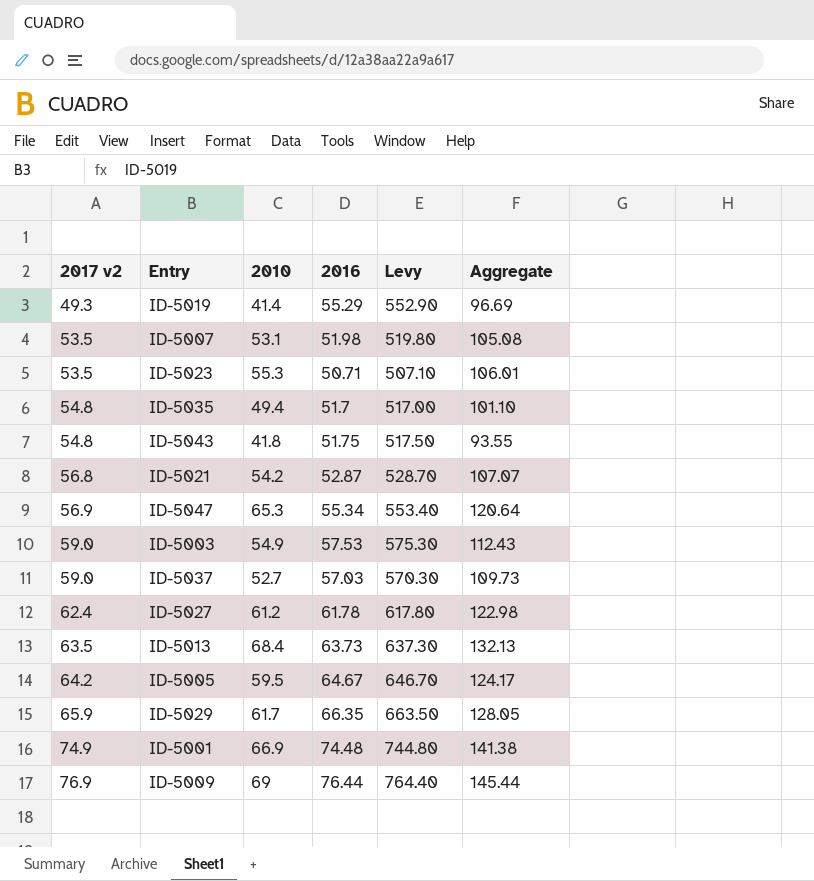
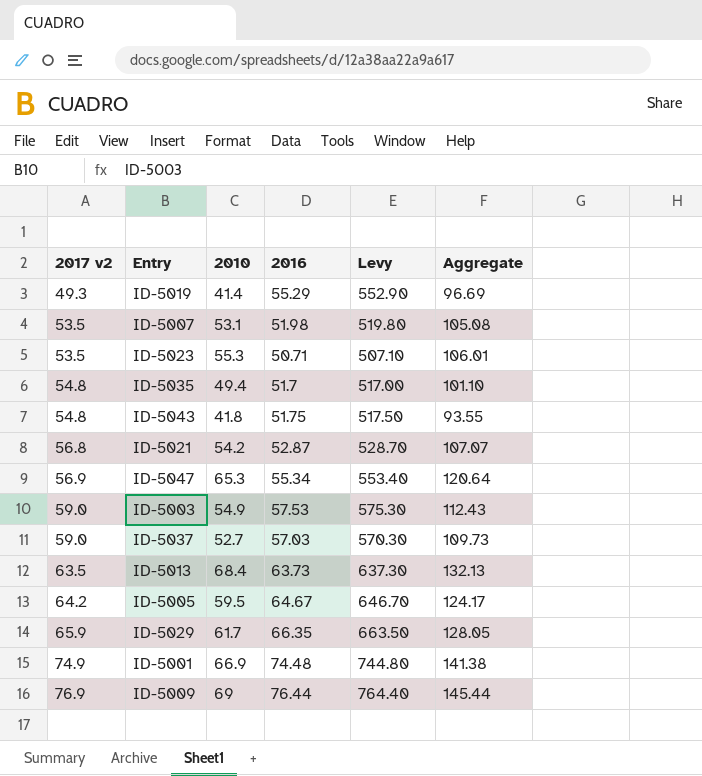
row ID-5027: 62.4 | 61.2 | 61.78 | 617.80 | 122.98 -> none

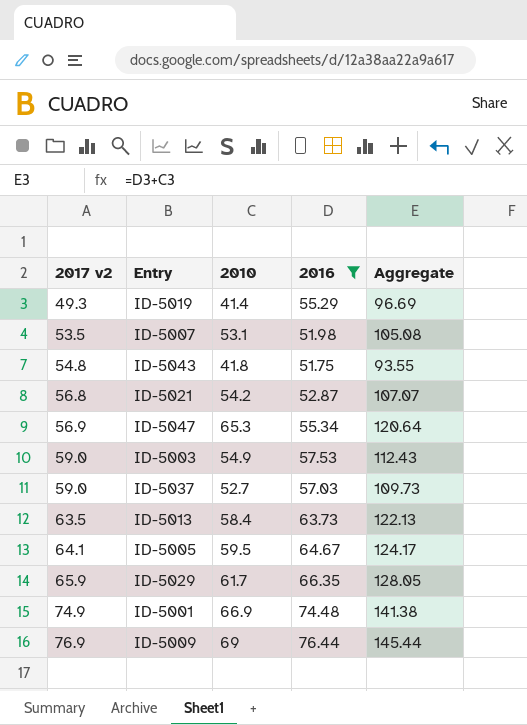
filter: none -> 2016 >= 51.75
column Levy | formula: [2016] * 10 -> none
ID-5013 | 2010: 68.4 -> 58.4
ID-5013 | Aggregate: 132.13 -> 122.13
ID-5005 | 2017 v2: 64.2 -> 64.1

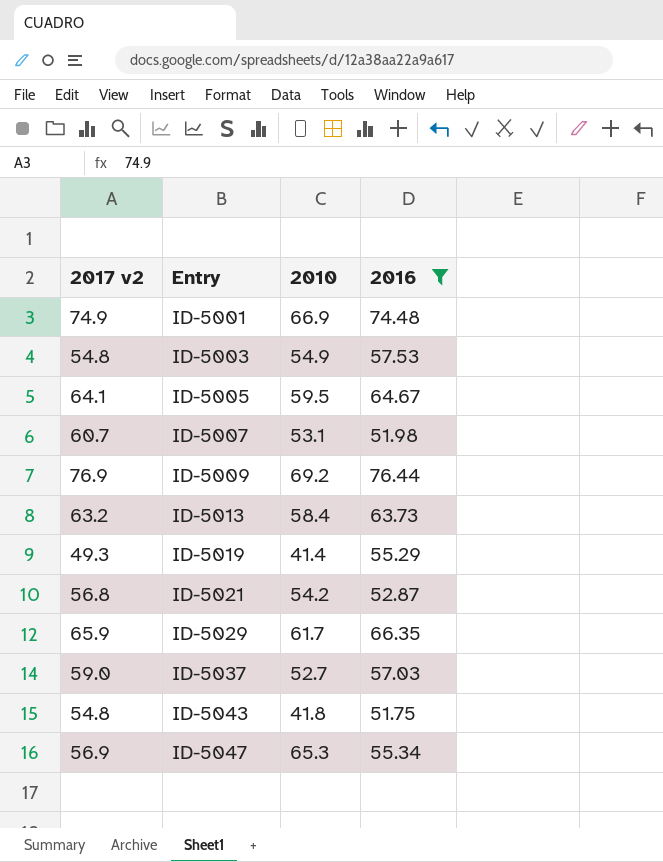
row order: 2017 v2 ascending -> Entry ascending
column Aggregate | formula: [2010] + [2016] -> none
ID-5003 | 2017 v2: 59.0 -> 54.8
ID-5007 | 2017 v2: 53.5 -> 60.7
ID-5009 | 2010: 69 -> 69.2
ID-5013 | 2017 v2: 63.5 -> 63.2

